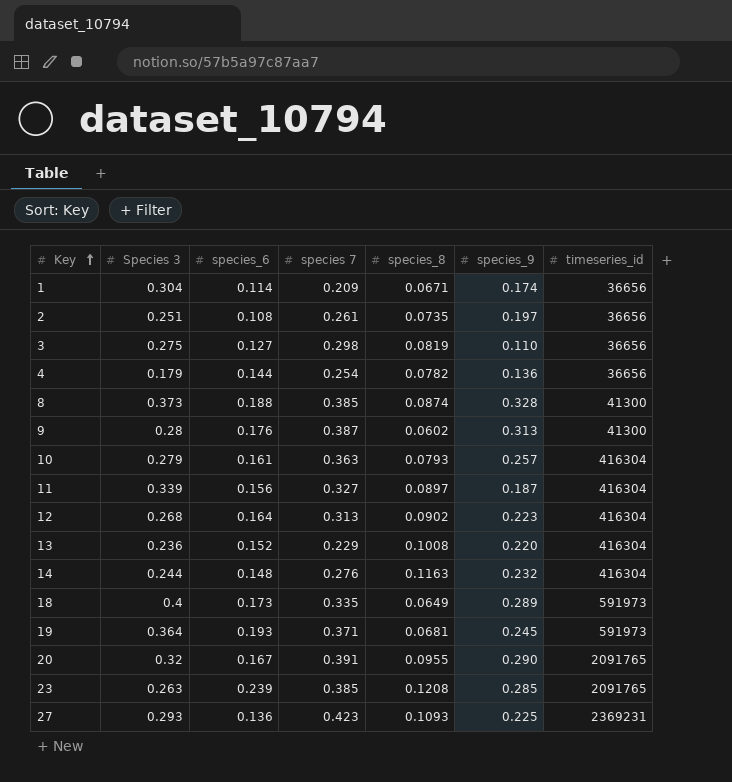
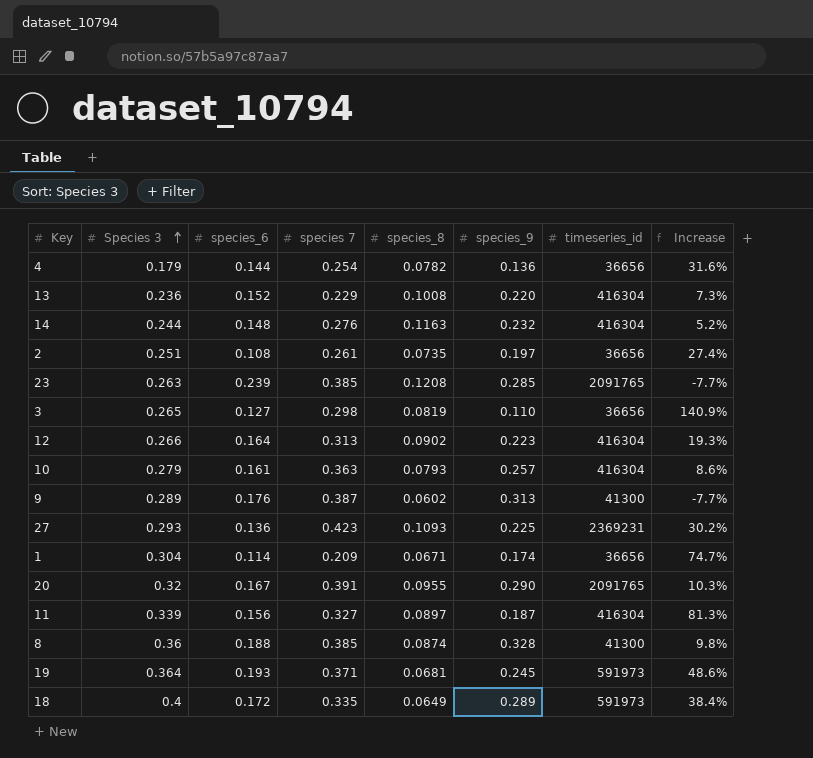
row order: Key ascending -> Species 3 ascending
column Increase | formula: none -> ([Species 3] - [species_9]) / [species_9]
3 | Species 3: 0.275 -> 0.265
12 | Species 3: 0.268 -> 0.266
9 | Species 3: 0.28 -> 0.289
8 | Species 3: 0.373 -> 0.36
18 | species_6: 0.173 -> 0.172

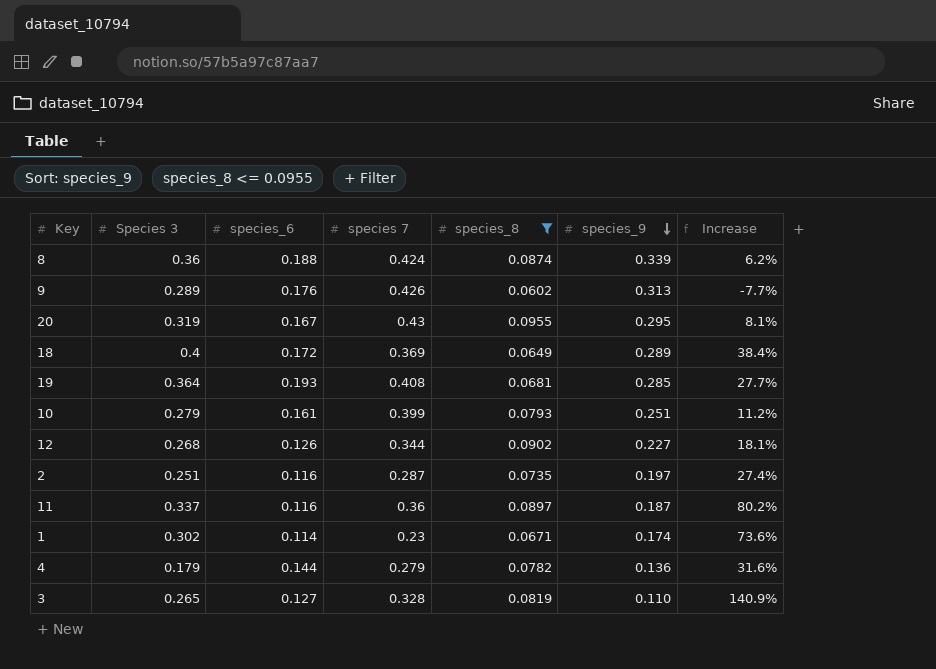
filter: none -> species_8 <= 0.0955
row order: Species 3 ascending -> species_9 descending
column timeseries_id | position: 7 -> none
8 | species 7: 0.385 -> 0.424
8 | species_9: 0.328 -> 0.339
8 | Increase: 9.8% -> 6.2%
9 | species 7: 0.387 -> 0.426
20 | Species 3: 0.32 -> 0.319
20 | species 7: 0.391 -> 0.43
20 | species_9: 0.290 -> 0.295
20 | Increase: 10.3% -> 8.1%
18 | species 7: 0.335 -> 0.369
19 | species 7: 0.371 -> 0.408
19 | species_9: 0.245 -> 0.285
19 | Increase: 48.6% -> 27.7%
10 | species 7: 0.363 -> 0.399
10 | species_9: 0.257 -> 0.251
10 | Increase: 8.6% -> 11.2%
12 | Species 3: 0.266 -> 0.268
12 | species_6: 0.164 -> 0.126
12 | species 7: 0.313 -> 0.344
12 | species_9: 0.223 -> 0.227
12 | Increase: 19.3% -> 18.1%
2 | species_6: 0.108 -> 0.116
2 | species 7: 0.261 -> 0.287
11 | Species 3: 0.339 -> 0.337
11 | species_6: 0.156 -> 0.116
11 | species 7: 0.327 -> 0.36
11 | Increase: 81.3% -> 80.2%
1 | Species 3: 0.304 -> 0.302
1 | species 7: 0.209 -> 0.23
1 | Increase: 74.7% -> 73.6%
4 | species 7: 0.254 -> 0.279
3 | species 7: 0.298 -> 0.328

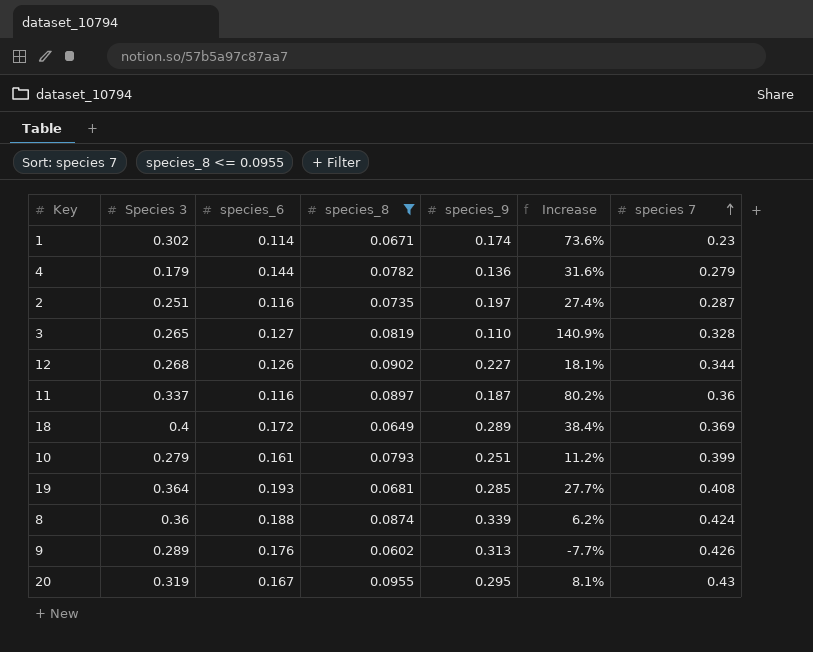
row order: species_9 descending -> species 7 ascending
column species 7 | position: 4 -> 7

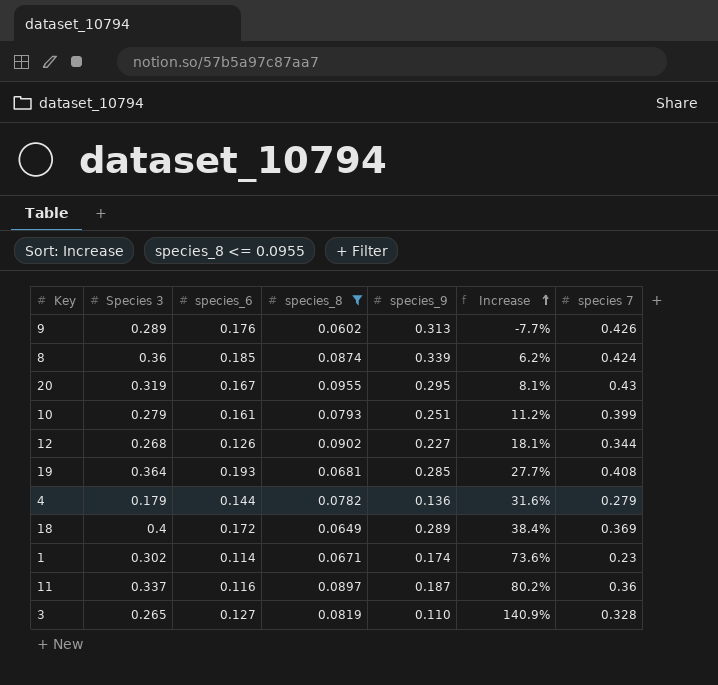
row order: species 7 ascending -> Increase ascending
row 2: 0.251 | 0.116 | 0.0735 | 0.197 | 27.4% | 0.287 -> none
8 | species_6: 0.188 -> 0.185

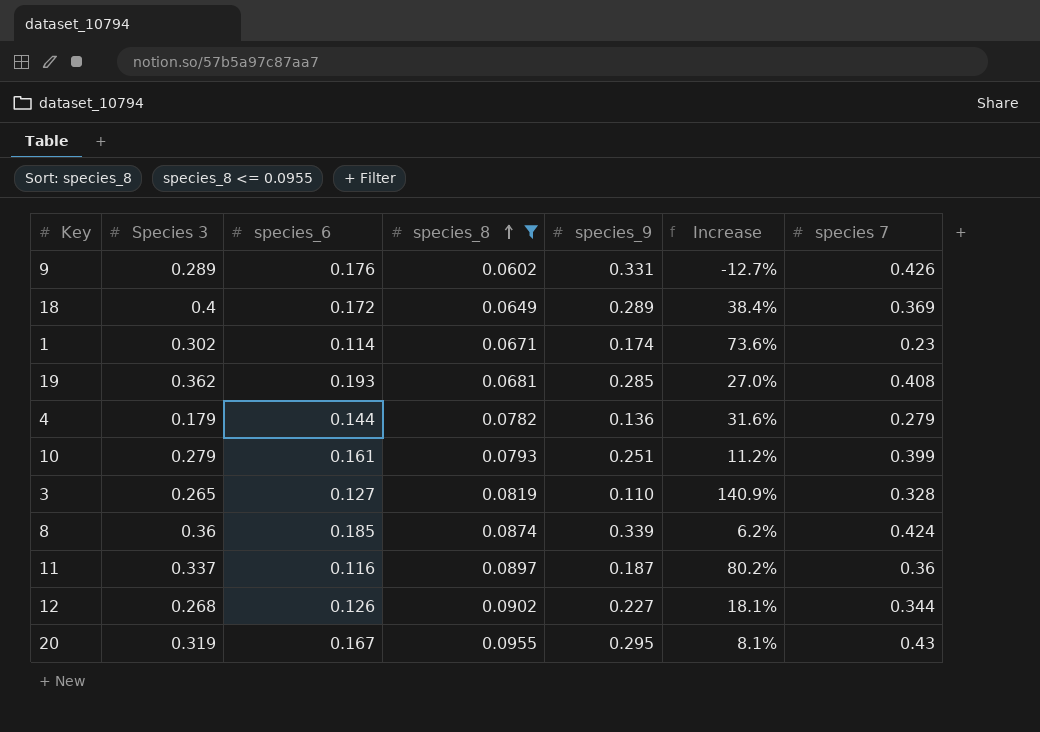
row order: Increase ascending -> species_8 ascending
9 | species_9: 0.313 -> 0.331
9 | Increase: -7.7% -> -12.7%
19 | Species 3: 0.364 -> 0.362
19 | Increase: 27.7% -> 27.0%

